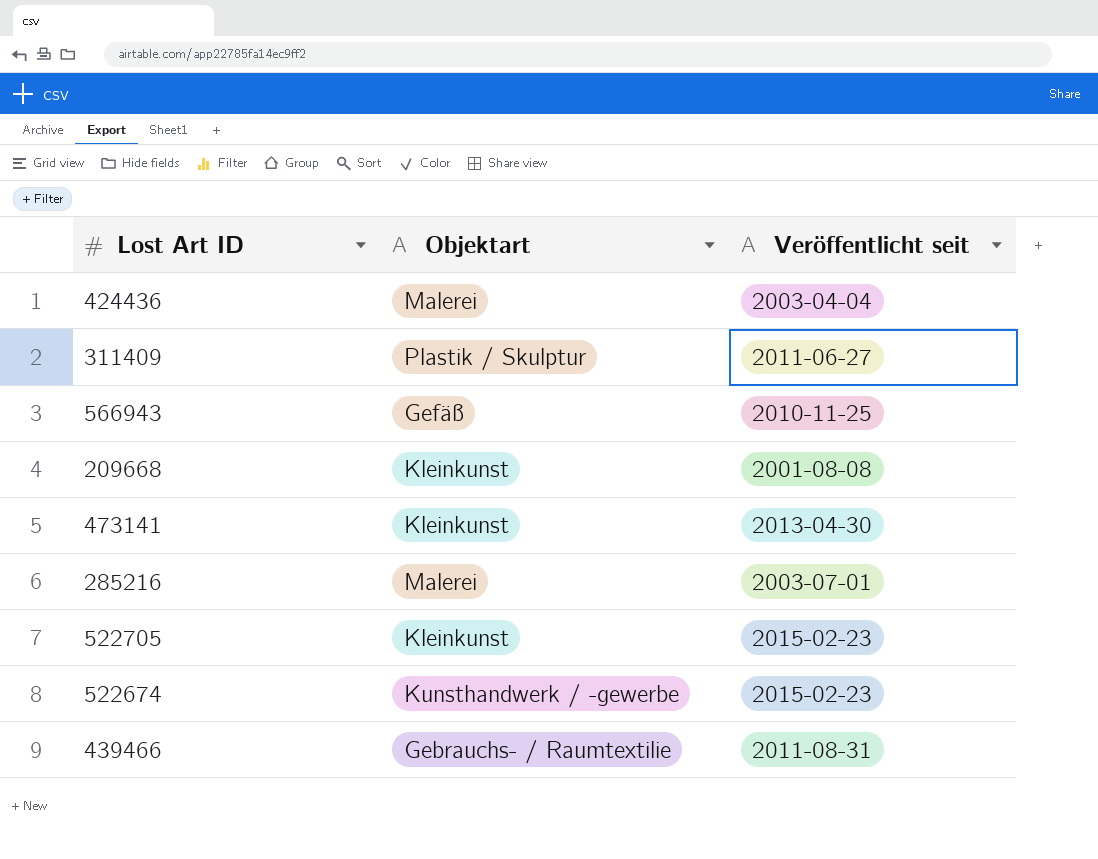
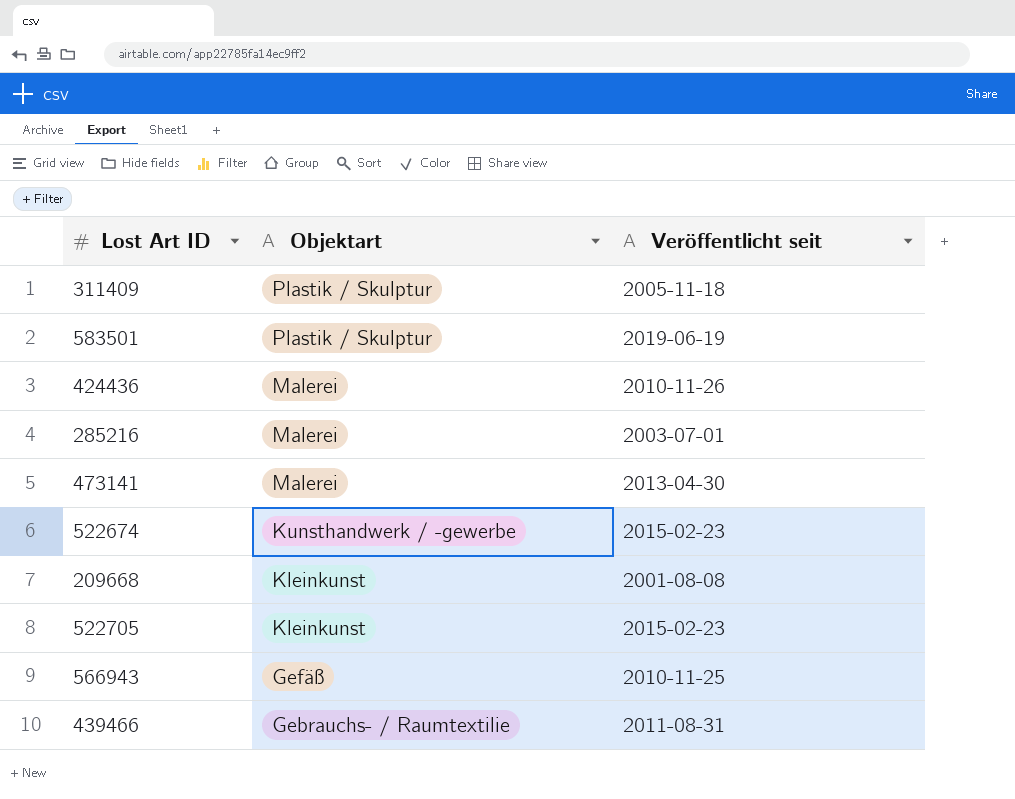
row order: none -> Objektart descending
311409 | Veröffentlicht seit: 2011-06-27 -> 2005-11-18
row 583501: none -> Plastik / Skulptur | 2019-06-19
424436 | Veröffentlicht seit: 2003-04-04 -> 2010-11-26
473141 | Objektart: Kleinkunst -> Malerei

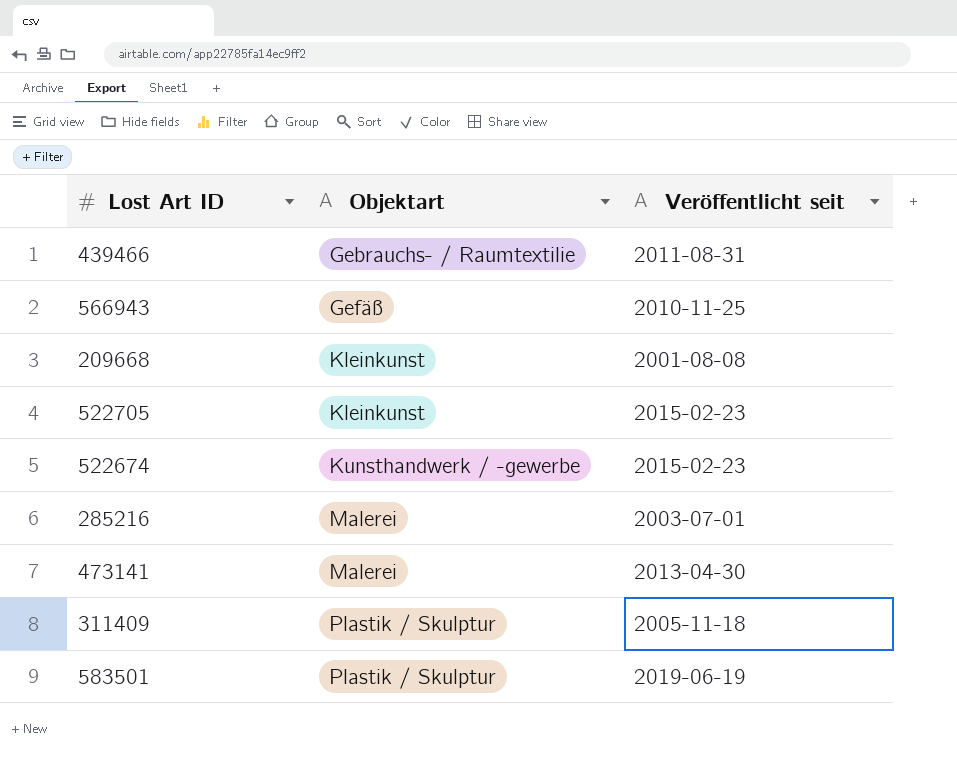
row order: Objektart descending -> Objektart ascending
row 424436: Malerei | 2010-11-26 -> none

